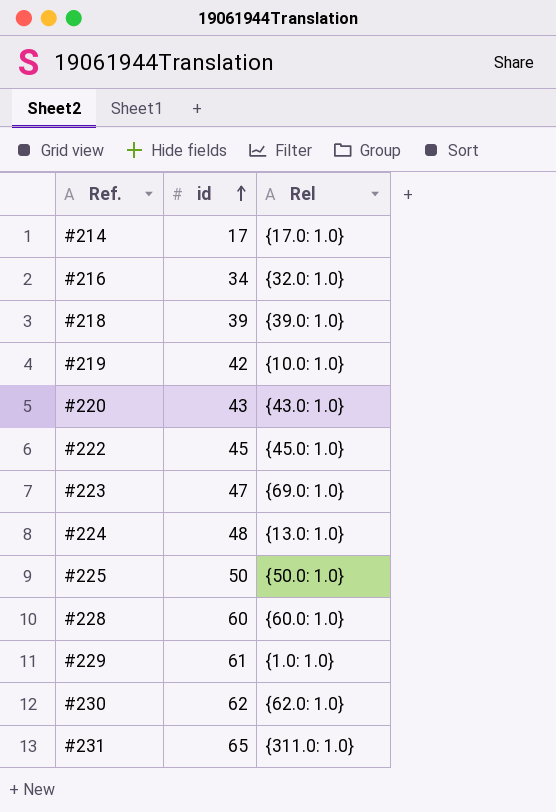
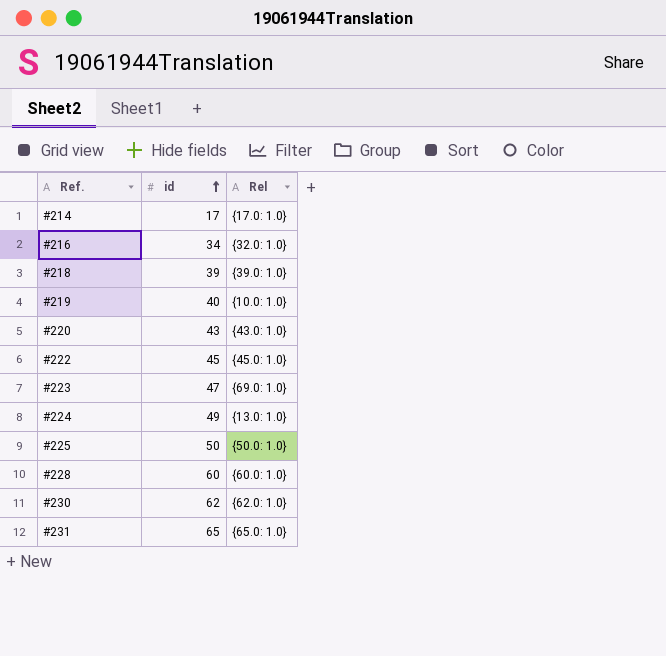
row #229: 61 | {1.0: 1.0} -> none
#219 | id: 42 -> 40
#224 | id: 48 -> 49
#231 | Rel: {311.0: 1.0} -> {65.0: 1.0}

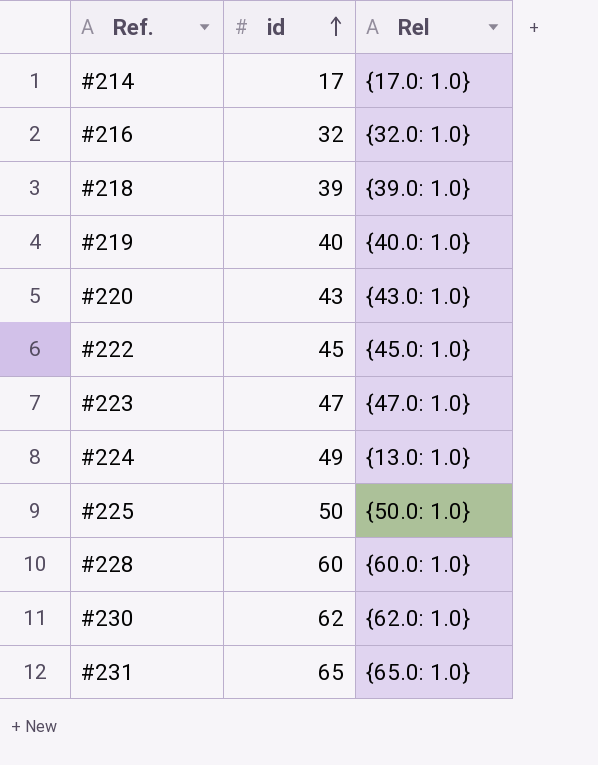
#216 | id: 34 -> 32
#219 | Rel: {10.0: 1.0} -> {40.0: 1.0}
#223 | Rel: {69.0: 1.0} -> {47.0: 1.0}

